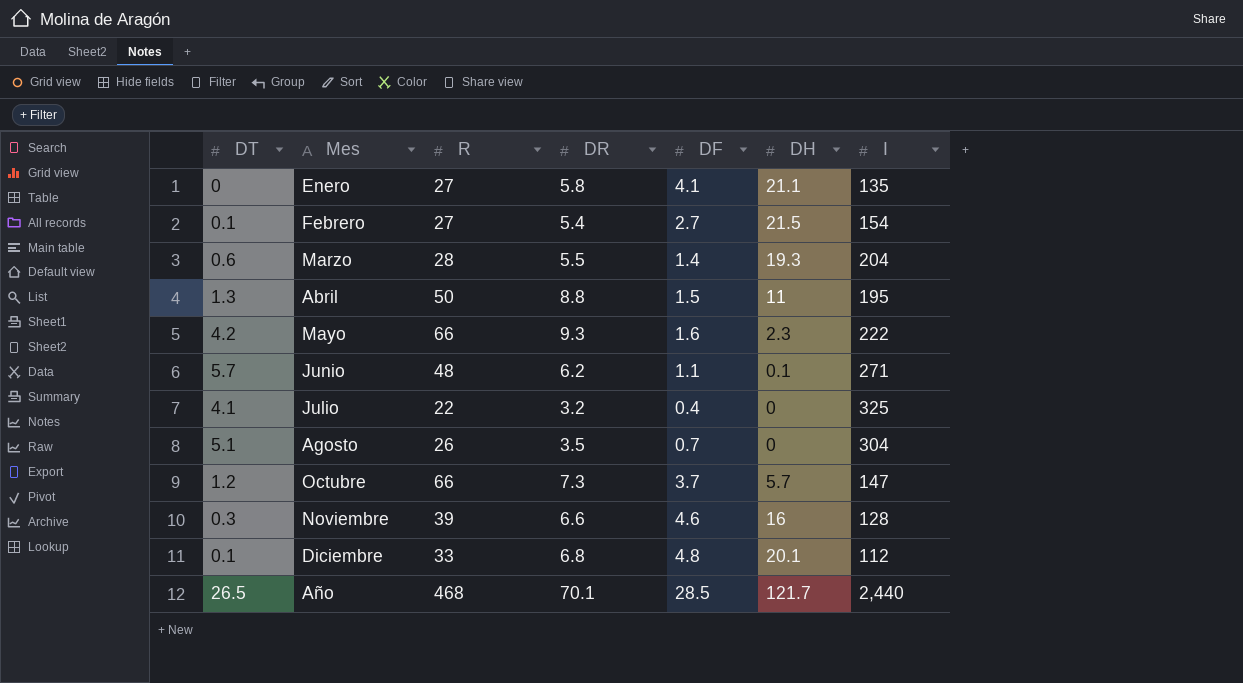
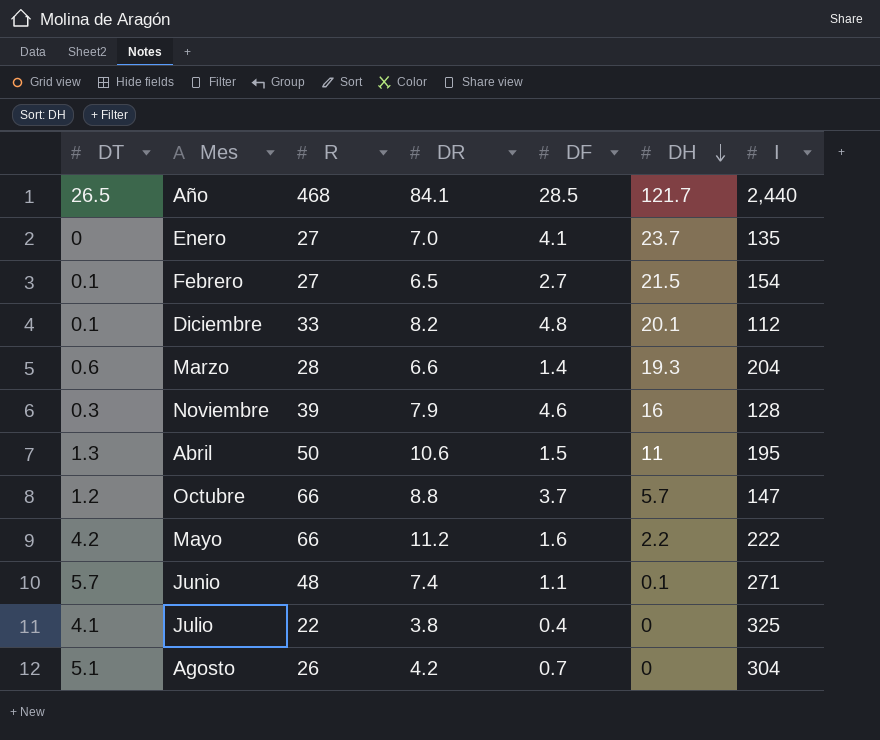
row order: none -> DH descending
Año | DR: 70.1 -> 84.1
Enero | DR: 5.8 -> 7.0
Enero | DH: 21.1 -> 23.7
Febrero | DR: 5.4 -> 6.5
Diciembre | DR: 6.8 -> 8.2
Marzo | DR: 5.5 -> 6.6
Noviembre | DR: 6.6 -> 7.9
Abril | DR: 8.8 -> 10.6
Octubre | DR: 7.3 -> 8.8
Mayo | DR: 9.3 -> 11.2
Mayo | DH: 2.3 -> 2.2
Junio | DR: 6.2 -> 7.4
Julio | DR: 3.2 -> 3.8
Agosto | DR: 3.5 -> 4.2

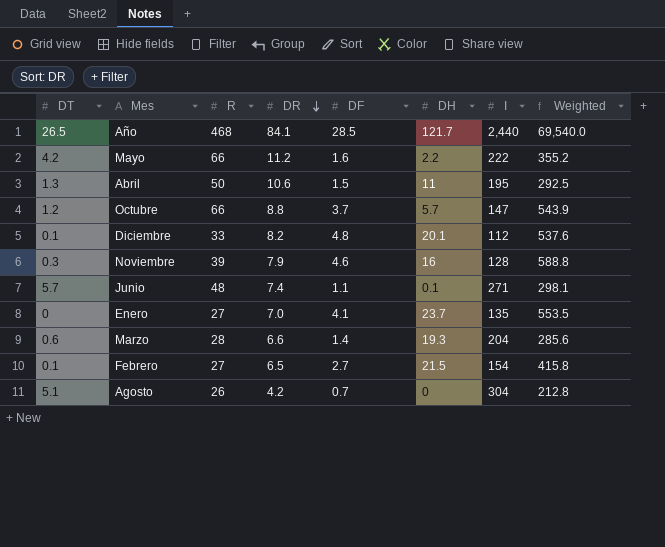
row order: DH descending -> DR descending
column Weighted | formula: none -> [DF] * [I]
row Julio: 4.1 | 22 | 3.8 | 0.4 | 0 | 325 -> none

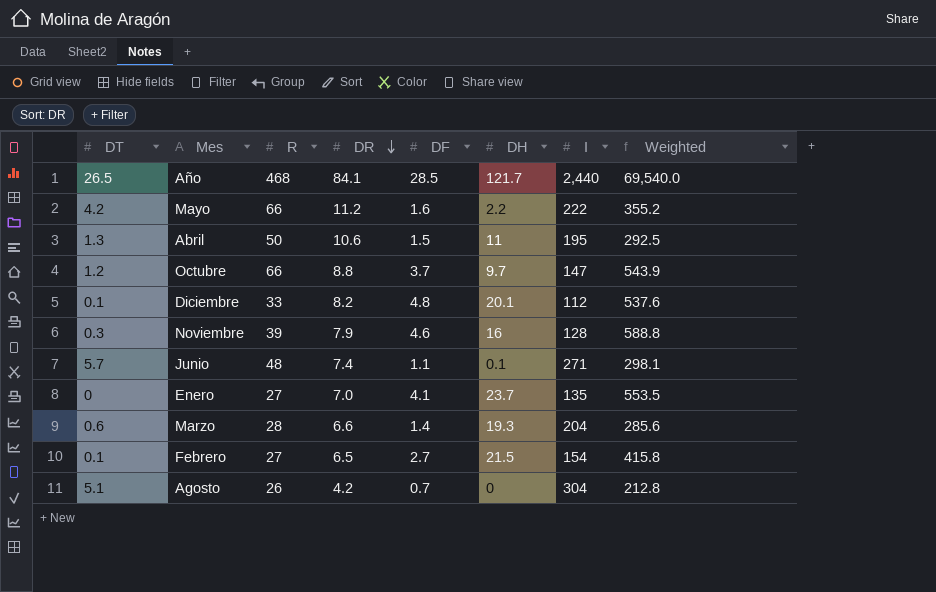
Octubre | DH: 5.7 -> 9.7

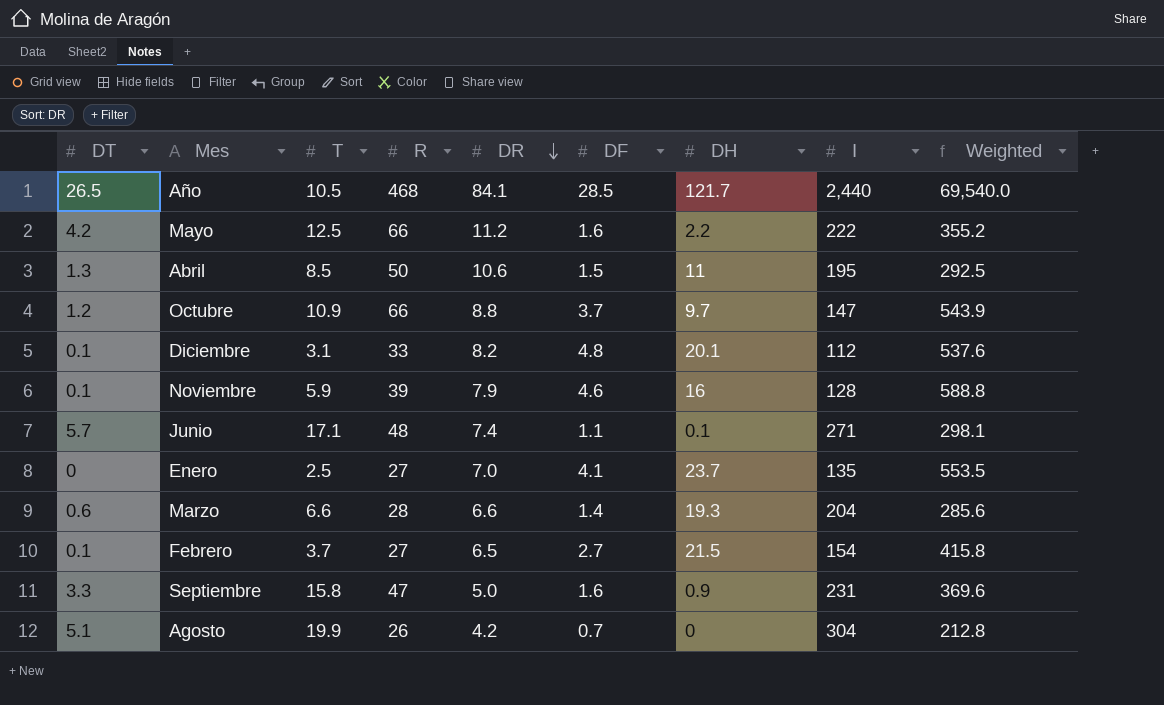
column T | position: none -> 3
Noviembre | DT: 0.3 -> 0.1
row Septiembre: none -> 3.3 | 15.8 | 47 | 5.0 | 1.6 | 0.9 | 231 | 369.6

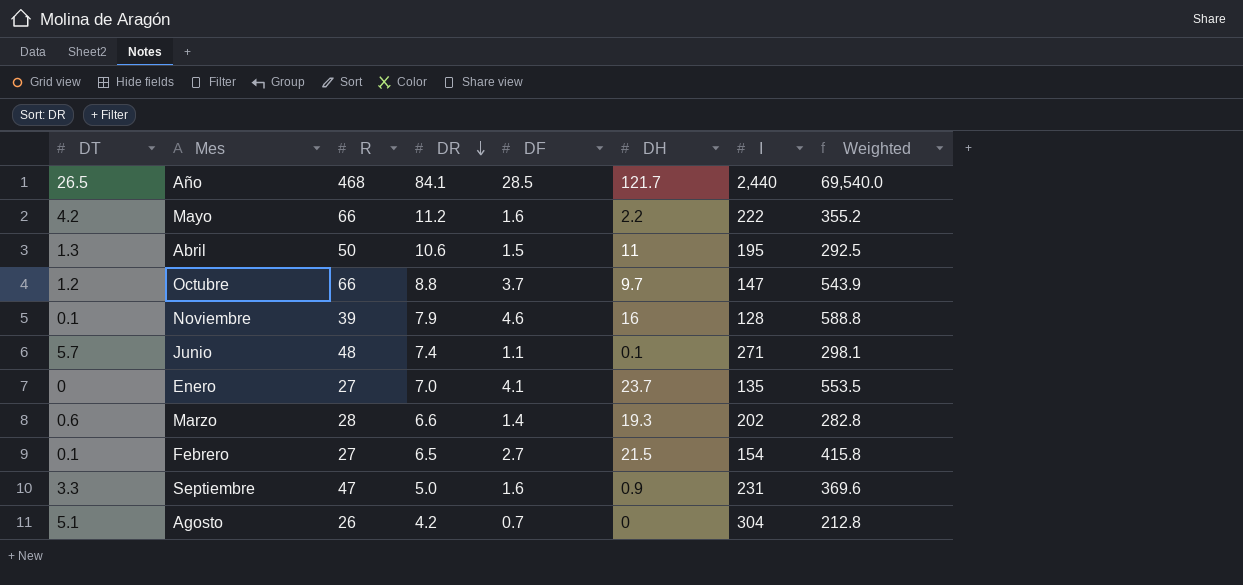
column T | position: 3 -> none
row Diciembre: 0.1 | 3.1 | 33 | 8.2 | 4.8 | 20.1 | 112 | 537.6 -> none
Marzo | I: 204 -> 202
Marzo | Weighted: 285.6 -> 282.8

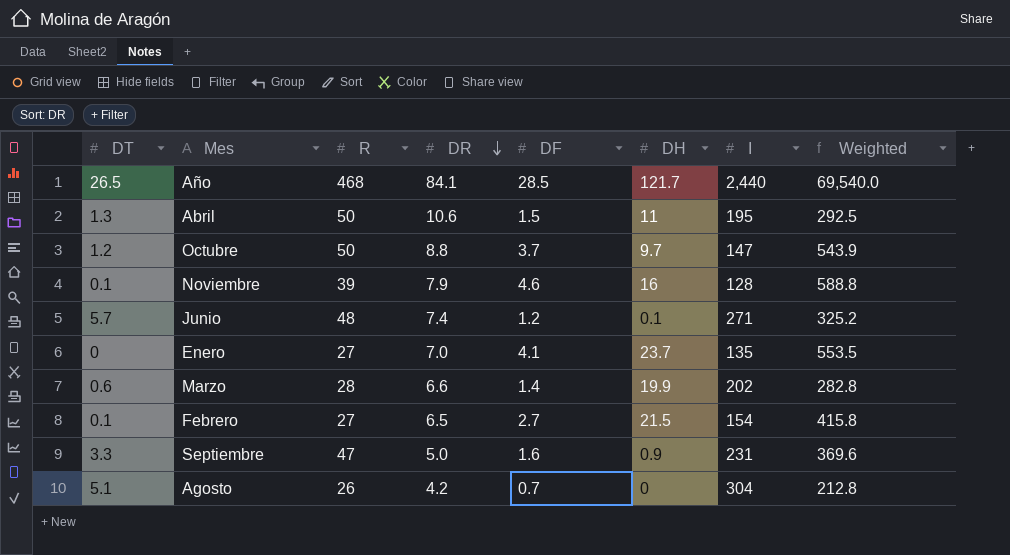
row Mayo: 4.2 | 66 | 11.2 | 1.6 | 2.2 | 222 | 355.2 -> none
Octubre | R: 66 -> 50
Junio | DF: 1.1 -> 1.2
Junio | Weighted: 298.1 -> 325.2
Marzo | DH: 19.3 -> 19.9

